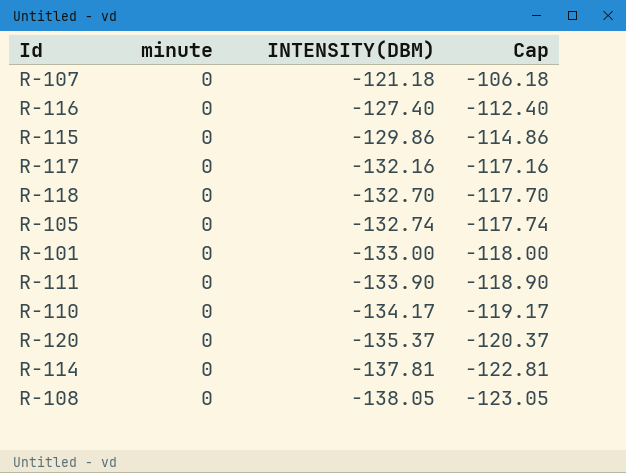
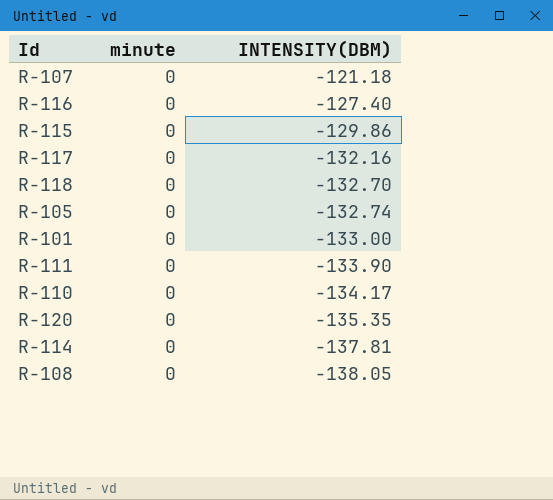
column Cap | formula: [INTENSITY(DBM)] + 15 -> none
R-120 | INTENSITY(DBM): -135.37 -> -135.35

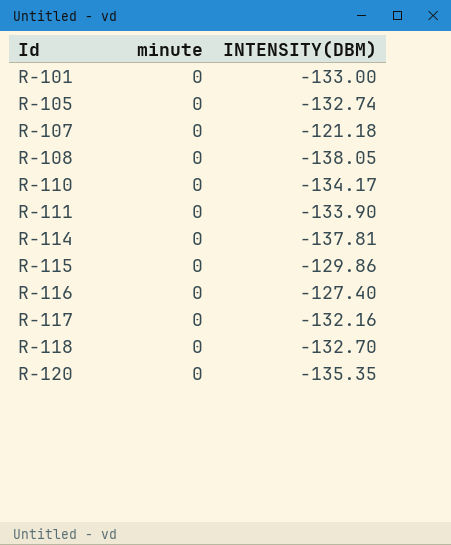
row order: INTENSITY(DBM) descending -> Id ascending

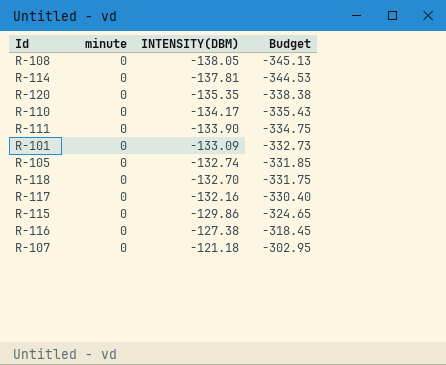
row order: Id ascending -> INTENSITY(DBM) ascending
column Budget | formula: none -> [INTENSITY(DBM)] * 2.5
R-101 | INTENSITY(DBM): -133.00 -> -133.09
R-116 | INTENSITY(DBM): -127.40 -> -127.38

